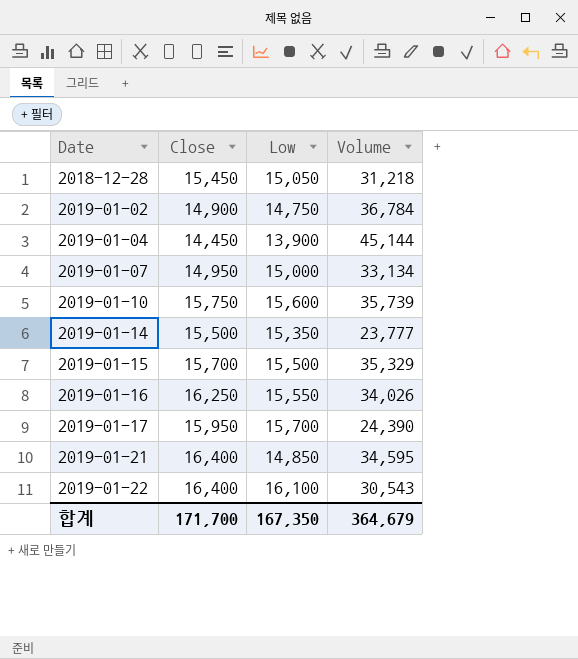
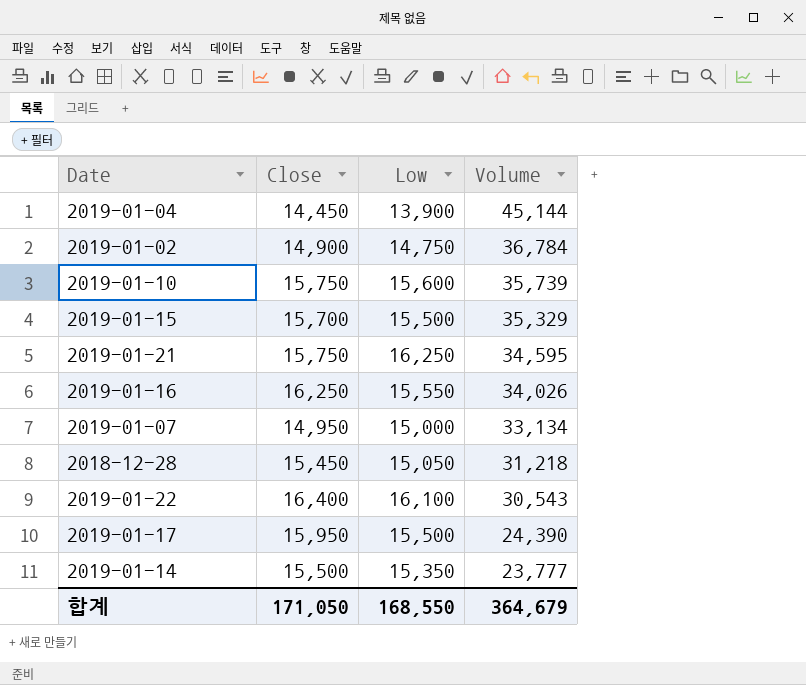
row order: Date ascending -> Volume descending
2019-01-21 | Close: 16,400 -> 15,750
2019-01-21 | Low: 14,850 -> 16,250
2019-01-17 | Low: 15,700 -> 15,500
합계 | Close: 171,700 -> 171,050
합계 | Low: 167,350 -> 168,550

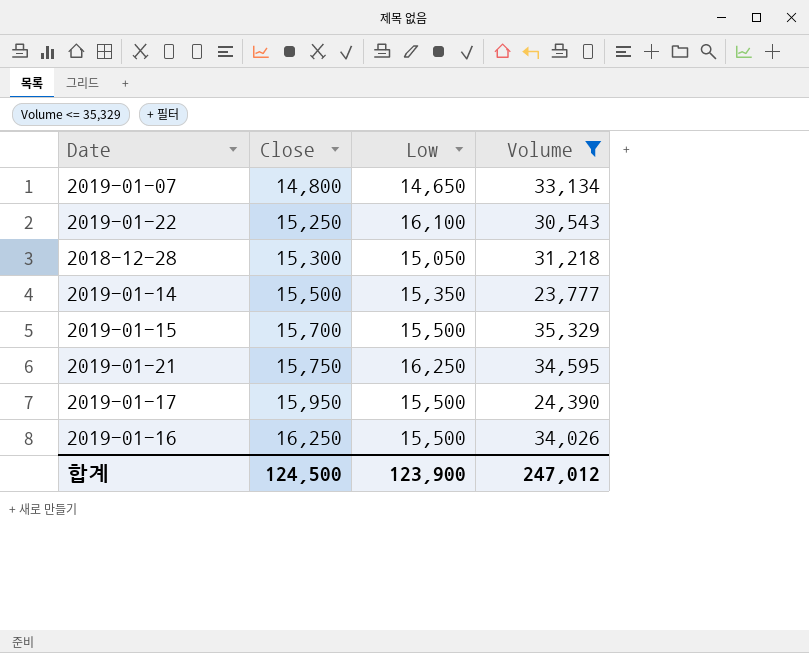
filter: none -> Volume <= 35,329
row order: Volume descending -> Close ascending
2019-01-07 | Close: 14,950 -> 14,800
2019-01-07 | Low: 15,000 -> 14,650
2019-01-22 | Close: 16,400 -> 15,250
2018-12-28 | Close: 15,450 -> 15,300
2019-01-16 | Low: 15,550 -> 15,500
합계 | Close: 171,050 -> 124,500
합계 | Low: 168,550 -> 123,900
합계 | Volume: 364,679 -> 247,012

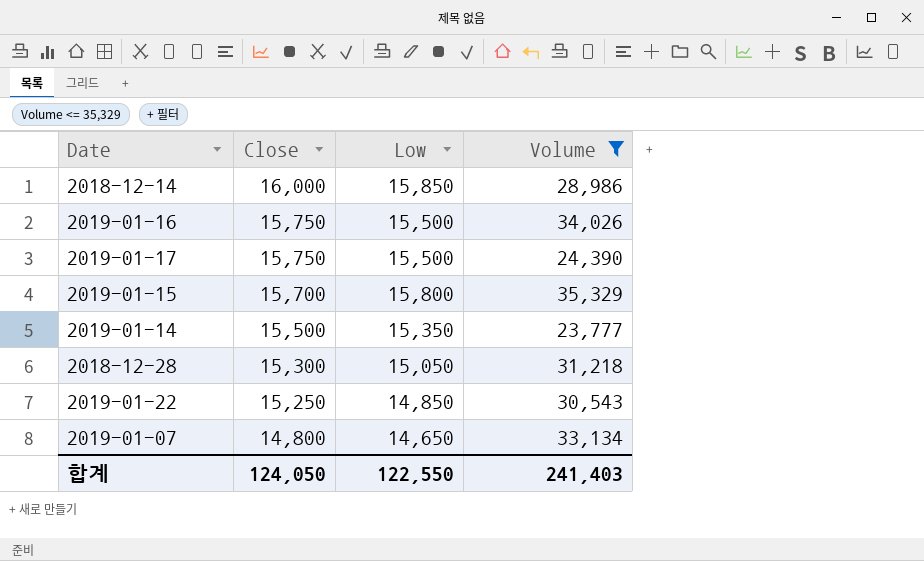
row order: Close ascending -> Close descending
row 2019-01-21: 15,750 | 16,250 | 34,595 -> none
row 2018-12-14: none -> 16,000 | 15,850 | 28,986
2019-01-16 | Close: 16,250 -> 15,750
2019-01-17 | Close: 15,950 -> 15,750
2019-01-15 | Low: 15,500 -> 15,800
2019-01-22 | Low: 16,100 -> 14,850
합계 | Close: 124,500 -> 124,050
합계 | Low: 123,900 -> 122,550
합계 | Volume: 247,012 -> 241,403

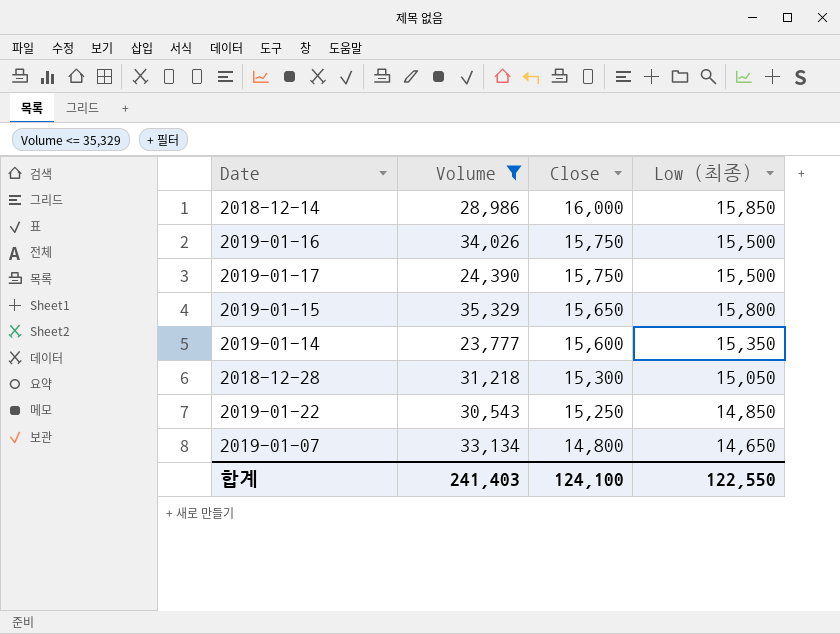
column Volume | position: 4 -> 2
column name: Low -> Low (최종)
2019-01-15 | Close: 15,700 -> 15,650
2019-01-14 | Close: 15,500 -> 15,600
합계 | Close: 124,050 -> 124,100

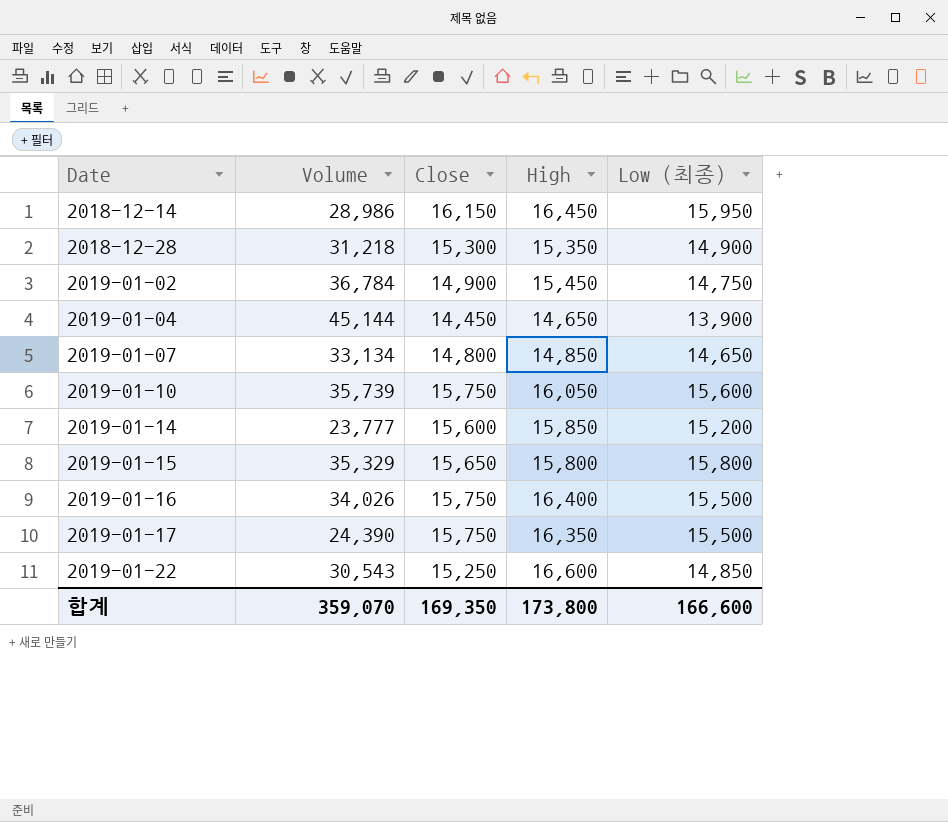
filter: Volume <= 35,329 -> none
row order: Close descending -> Date ascending
column High | position: none -> 4
2018-12-14 | Close: 16,000 -> 16,150
2018-12-14 | Low (최종): 15,850 -> 15,950
2018-12-28 | Low (최종): 15,050 -> 14,900
2019-01-14 | Low (최종): 15,350 -> 15,200
합계 | Volume: 241,403 -> 359,070
합계 | Close: 124,100 -> 169,350
합계 | Low (최종): 122,550 -> 166,600

